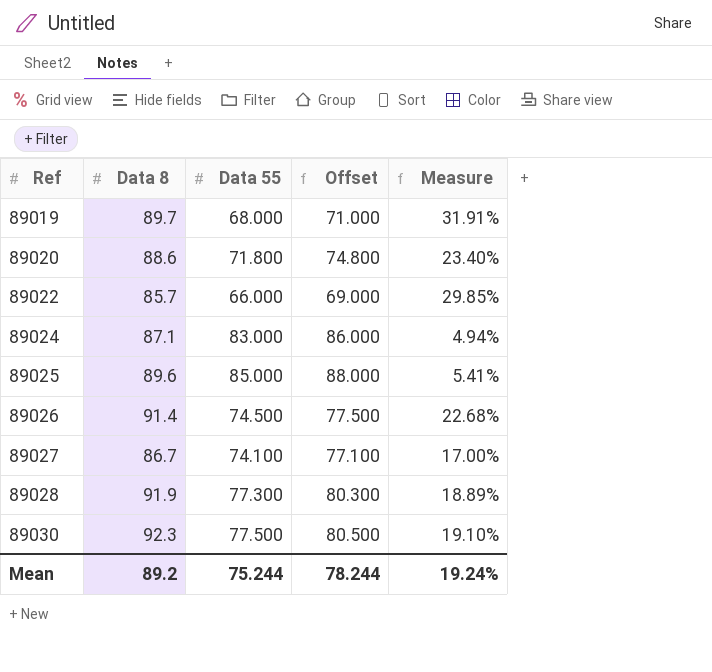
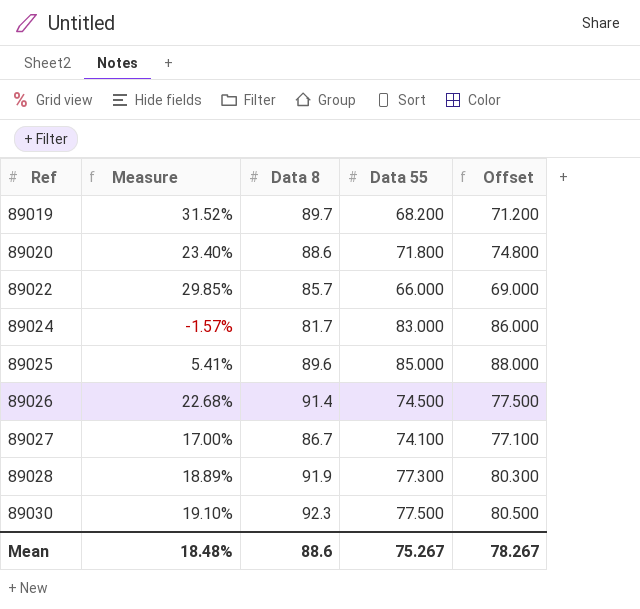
column Measure | position: 5 -> 2
89019 | Measure: 31.91% -> 31.52%
89019 | Data 55: 68.000 -> 68.200
89019 | Offset: 71.000 -> 71.200
89024 | Measure: 4.94% -> -1.57%
89024 | Data 8: 87.1 -> 81.7
Mean | Measure: 19.24% -> 18.48%
Mean | Data 8: 89.2 -> 88.6
Mean | Data 55: 75.244 -> 75.267
Mean | Offset: 78.244 -> 78.267

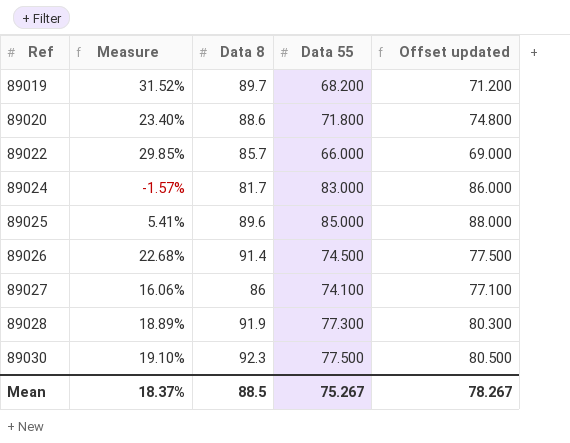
column name: Offset -> Offset updated
89027 | Measure: 17.00% -> 16.06%
89027 | Data 8: 86.7 -> 86
Mean | Measure: 18.48% -> 18.37%
Mean | Data 8: 88.6 -> 88.5

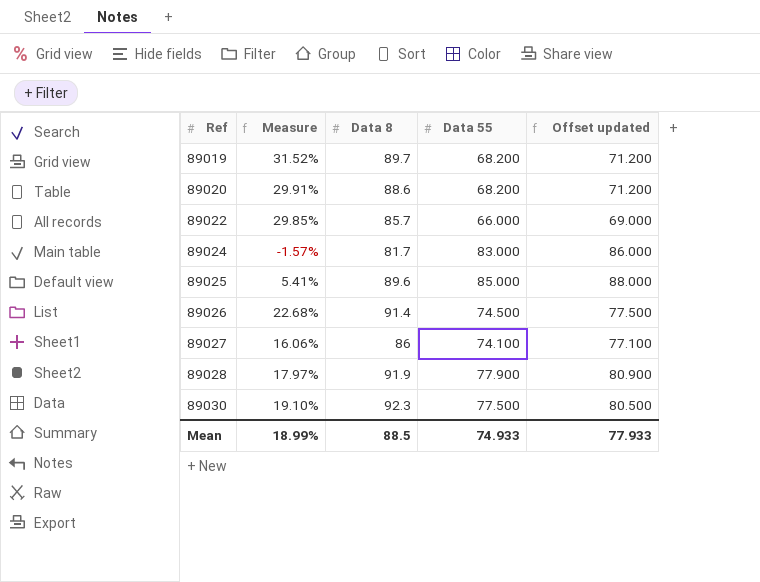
89020 | Measure: 23.40% -> 29.91%
89020 | Data 55: 71.800 -> 68.200
89020 | Offset updated: 74.800 -> 71.200
89028 | Measure: 18.89% -> 17.97%
89028 | Data 55: 77.300 -> 77.900
89028 | Offset updated: 80.300 -> 80.900
Mean | Measure: 18.37% -> 18.99%
Mean | Data 55: 75.267 -> 74.933
Mean | Offset updated: 78.267 -> 77.933

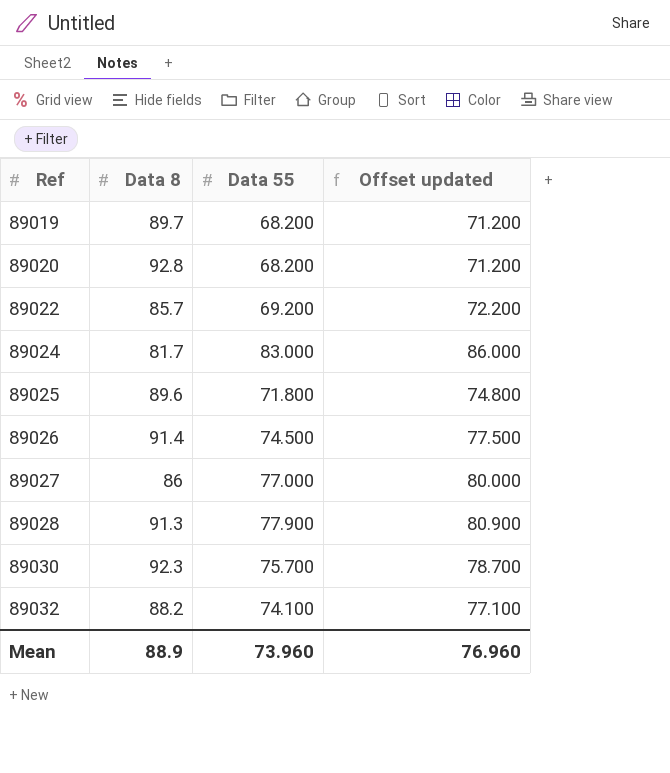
column Measure | formula: ([Data 8] - [Data 55]) / [Data 55] -> none
89020 | Data 8: 88.6 -> 92.8
89022 | Data 55: 66.000 -> 69.200
89022 | Offset updated: 69.000 -> 72.200
89025 | Data 55: 85.000 -> 71.800
89025 | Offset updated: 88.000 -> 74.800
89027 | Data 55: 74.100 -> 77.000
89027 | Offset updated: 77.100 -> 80.000
89028 | Data 8: 91.9 -> 91.3
89030 | Data 55: 77.500 -> 75.700
89030 | Offset updated: 80.500 -> 78.700
row 89032: none -> 88.2 | 74.100 | 77.100
Mean | Data 8: 88.5 -> 88.9
Mean | Data 55: 74.933 -> 73.960
Mean | Offset updated: 77.933 -> 76.960

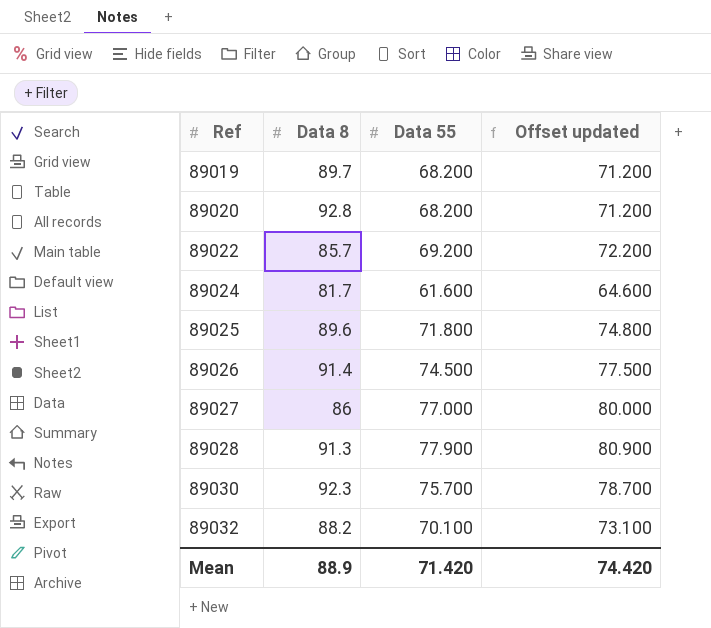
89024 | Data 55: 83.000 -> 61.600
89024 | Offset updated: 86.000 -> 64.600
89032 | Data 55: 74.100 -> 70.100
89032 | Offset updated: 77.100 -> 73.100
Mean | Data 55: 73.960 -> 71.420
Mean | Offset updated: 76.960 -> 74.420

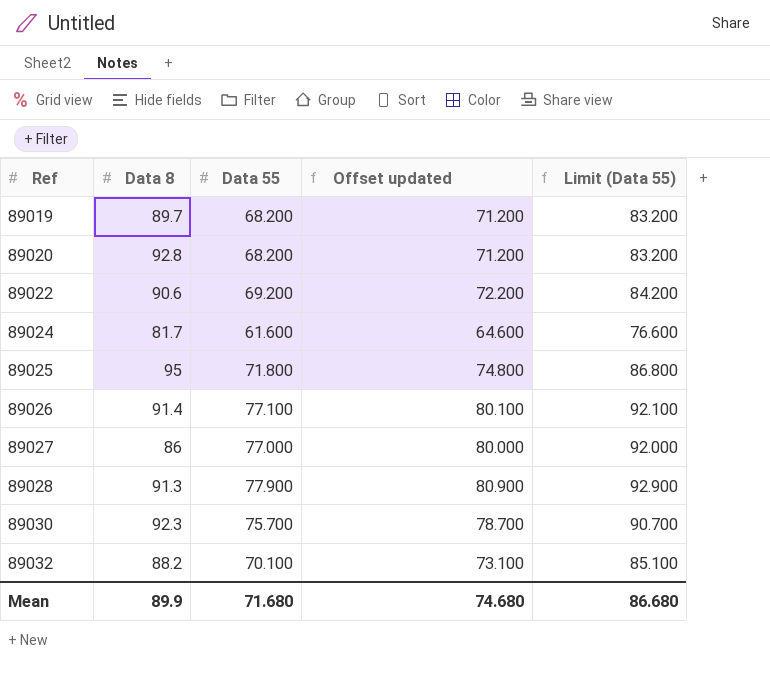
column Limit (Data 55) | formula: none -> [Data 55] + 15
89022 | Data 8: 85.7 -> 90.6
89025 | Data 8: 89.6 -> 95
89026 | Data 55: 74.500 -> 77.100
89026 | Offset updated: 77.500 -> 80.100
Mean | Data 8: 88.9 -> 89.9
Mean | Data 55: 71.420 -> 71.680
Mean | Offset updated: 74.420 -> 74.680

